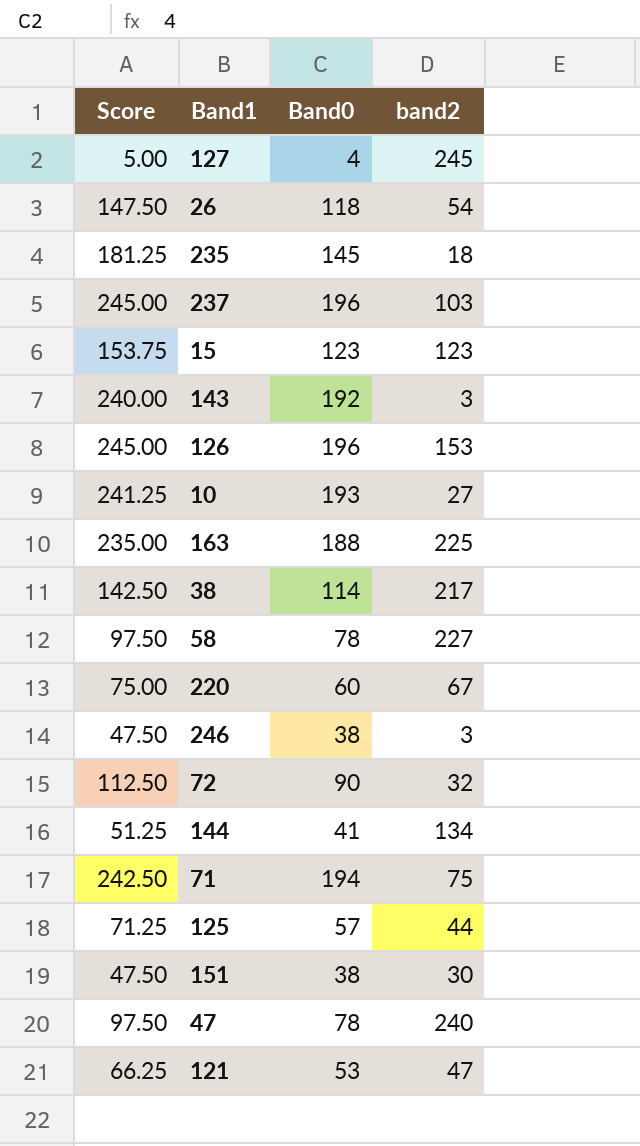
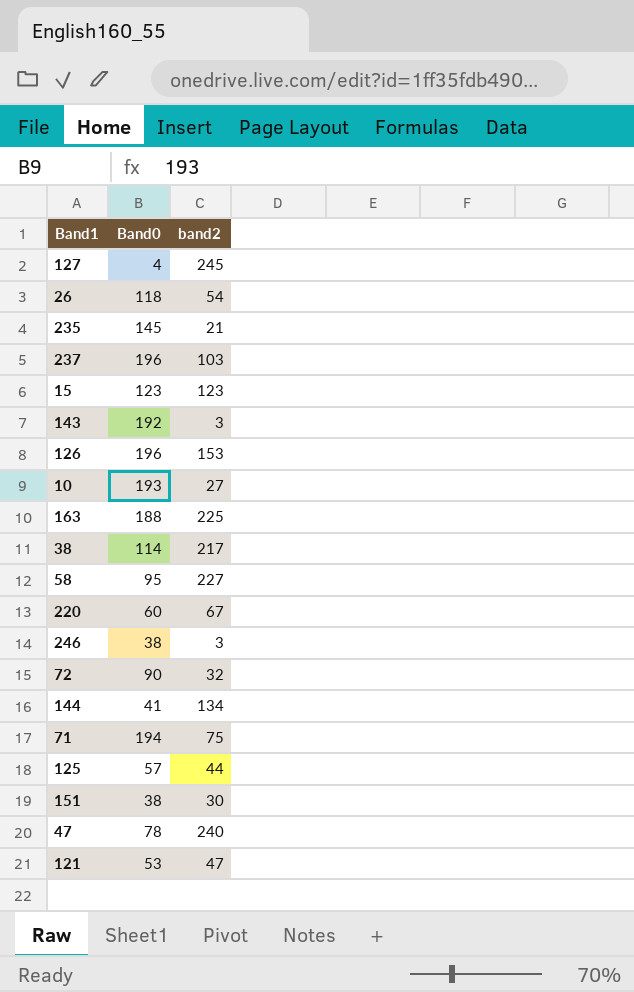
column Score | formula: [Band0] * 1.25 -> none
235 | band2: 18 -> 21
58 | Band0: 78 -> 95

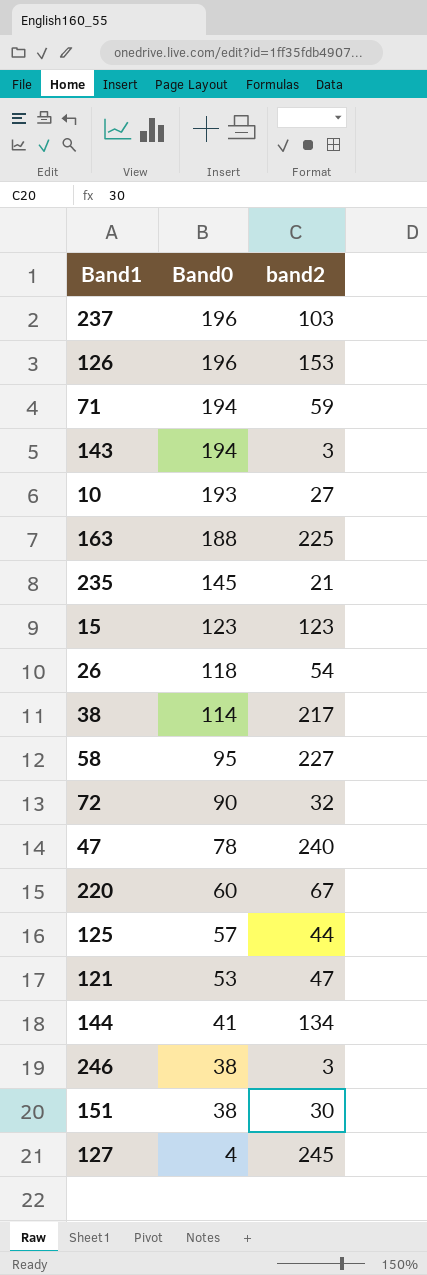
row order: none -> Band0 descending
71 | band2: 75 -> 59
143 | Band0: 192 -> 194

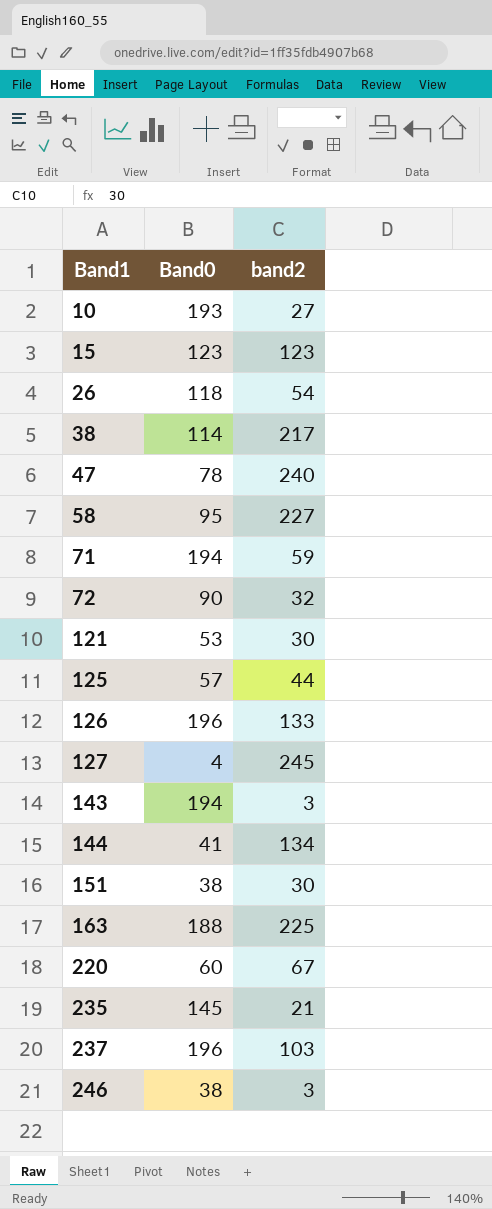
row order: Band0 descending -> Band1 ascending
121 | band2: 47 -> 30
126 | band2: 153 -> 133

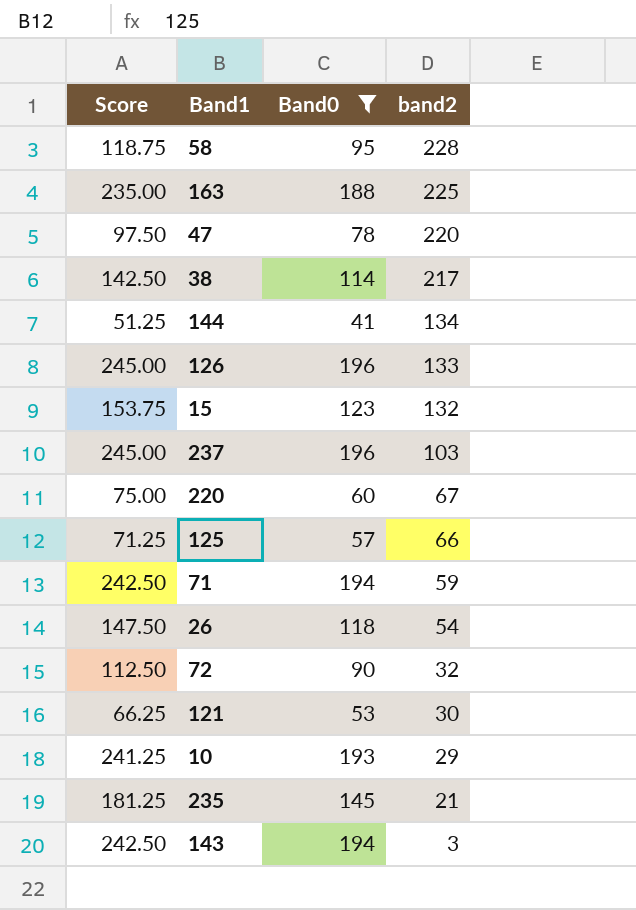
filter: none -> Band0 >= 41
row order: Band1 ascending -> band2 descending
column Score | formula: none -> [Band0] * 1.25
58 | band2: 227 -> 228
47 | band2: 240 -> 220
15 | band2: 123 -> 132
125 | band2: 44 -> 66
10 | band2: 27 -> 29

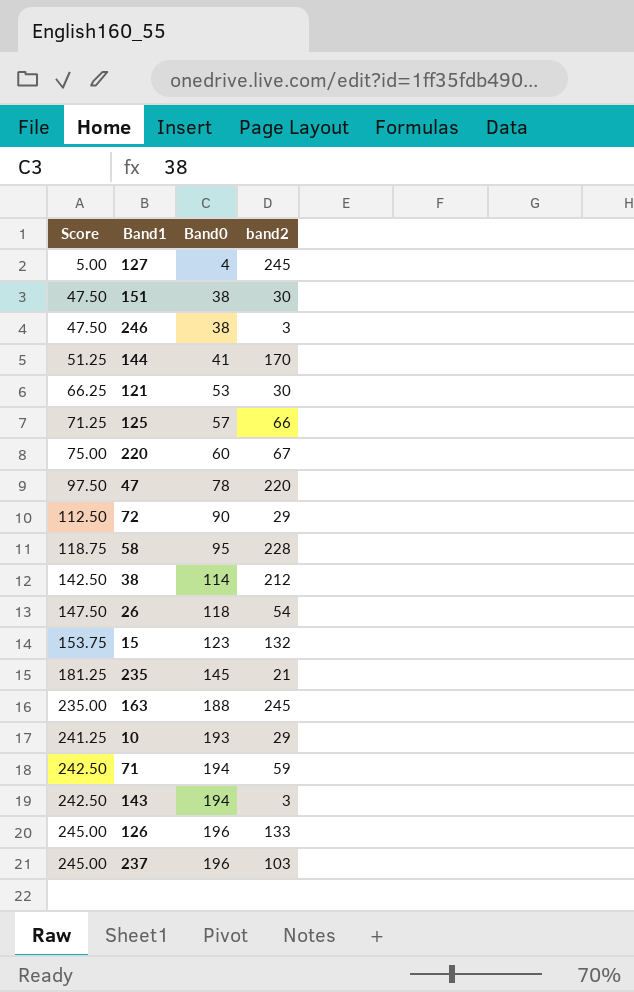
filter: Band0 >= 41 -> none
row order: band2 descending -> Score ascending
144 | band2: 134 -> 170
72 | band2: 32 -> 29
38 | band2: 217 -> 212
163 | band2: 225 -> 245

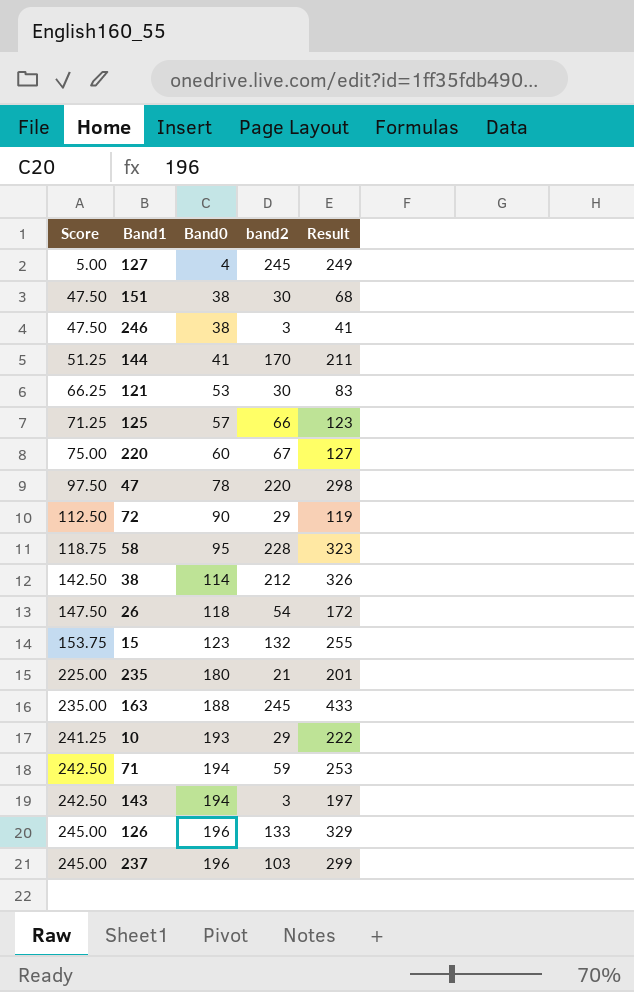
column Result | formula: none -> [Band0] + [band2]
235 | Score: 181.25 -> 225.00
235 | Band0: 145 -> 180

